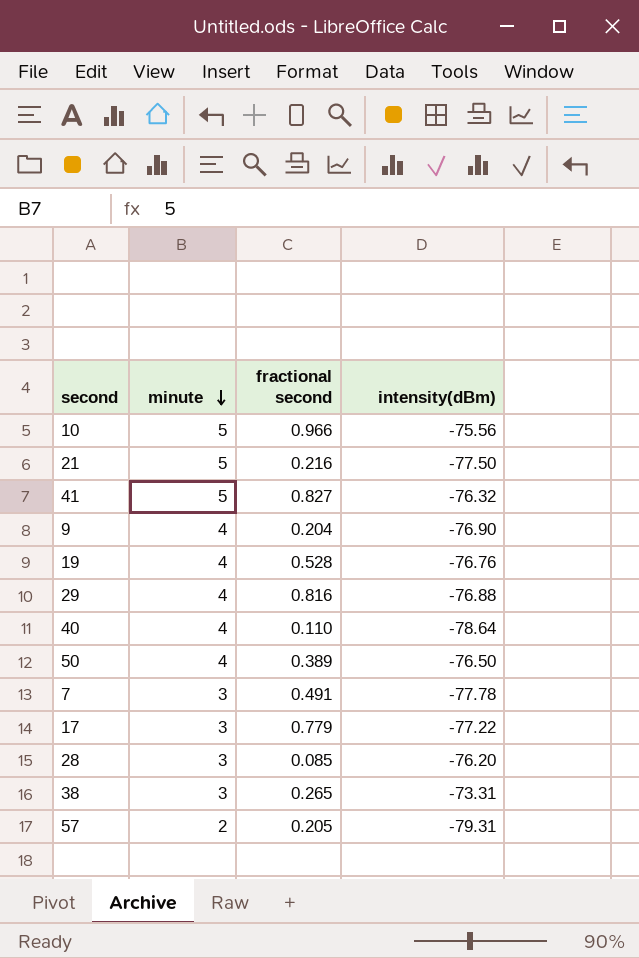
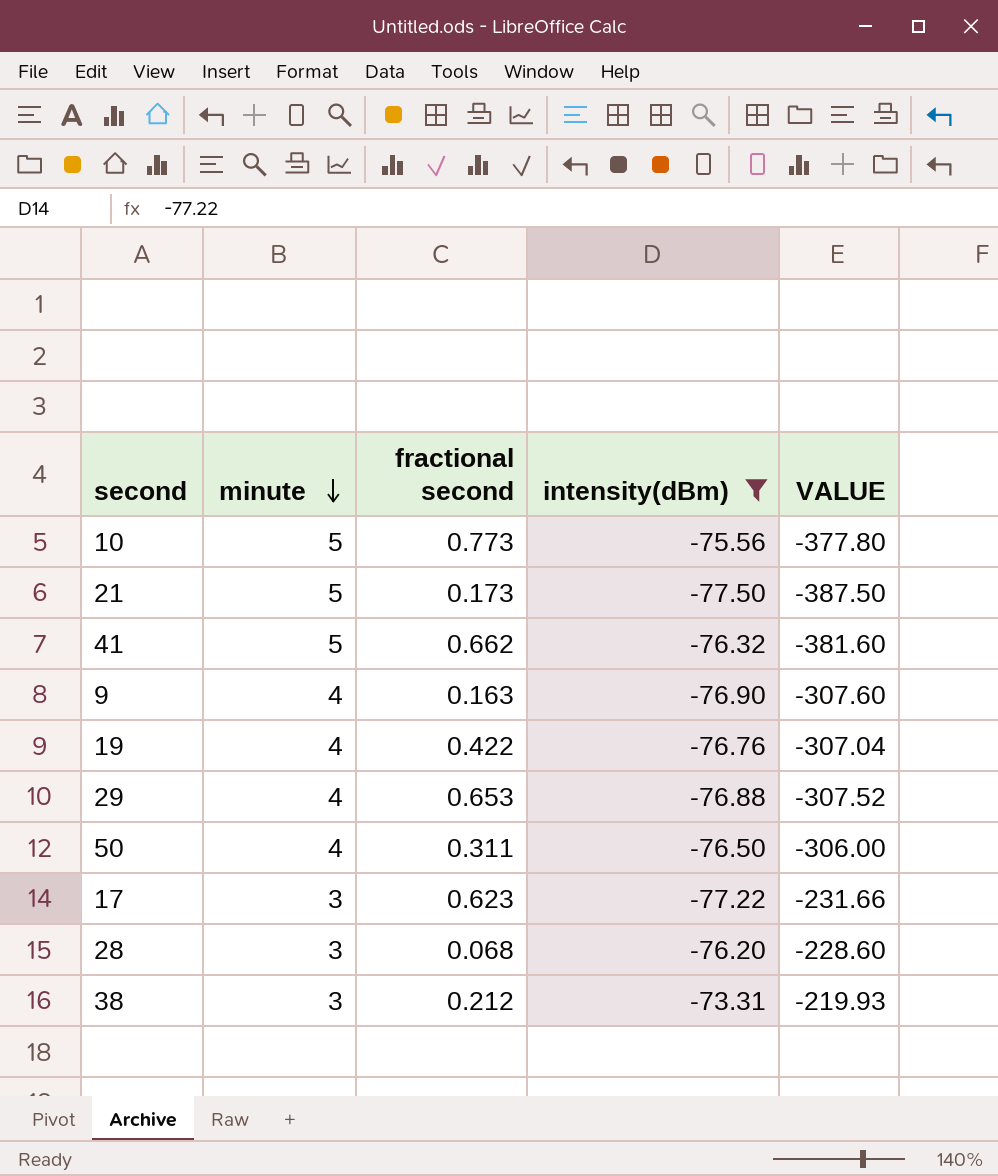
filter: none -> intensity(dBm) >= -77.50
column VALUE | formula: none -> [minute] * [intensity(dBm)]
10 | fractional second: 0.966 -> 0.773
21 | fractional second: 0.216 -> 0.173
41 | fractional second: 0.827 -> 0.662
9 | fractional second: 0.204 -> 0.163
19 | fractional second: 0.528 -> 0.422
29 | fractional second: 0.816 -> 0.653
50 | fractional second: 0.389 -> 0.311
17 | fractional second: 0.779 -> 0.623
28 | fractional second: 0.085 -> 0.068
38 | fractional second: 0.265 -> 0.212

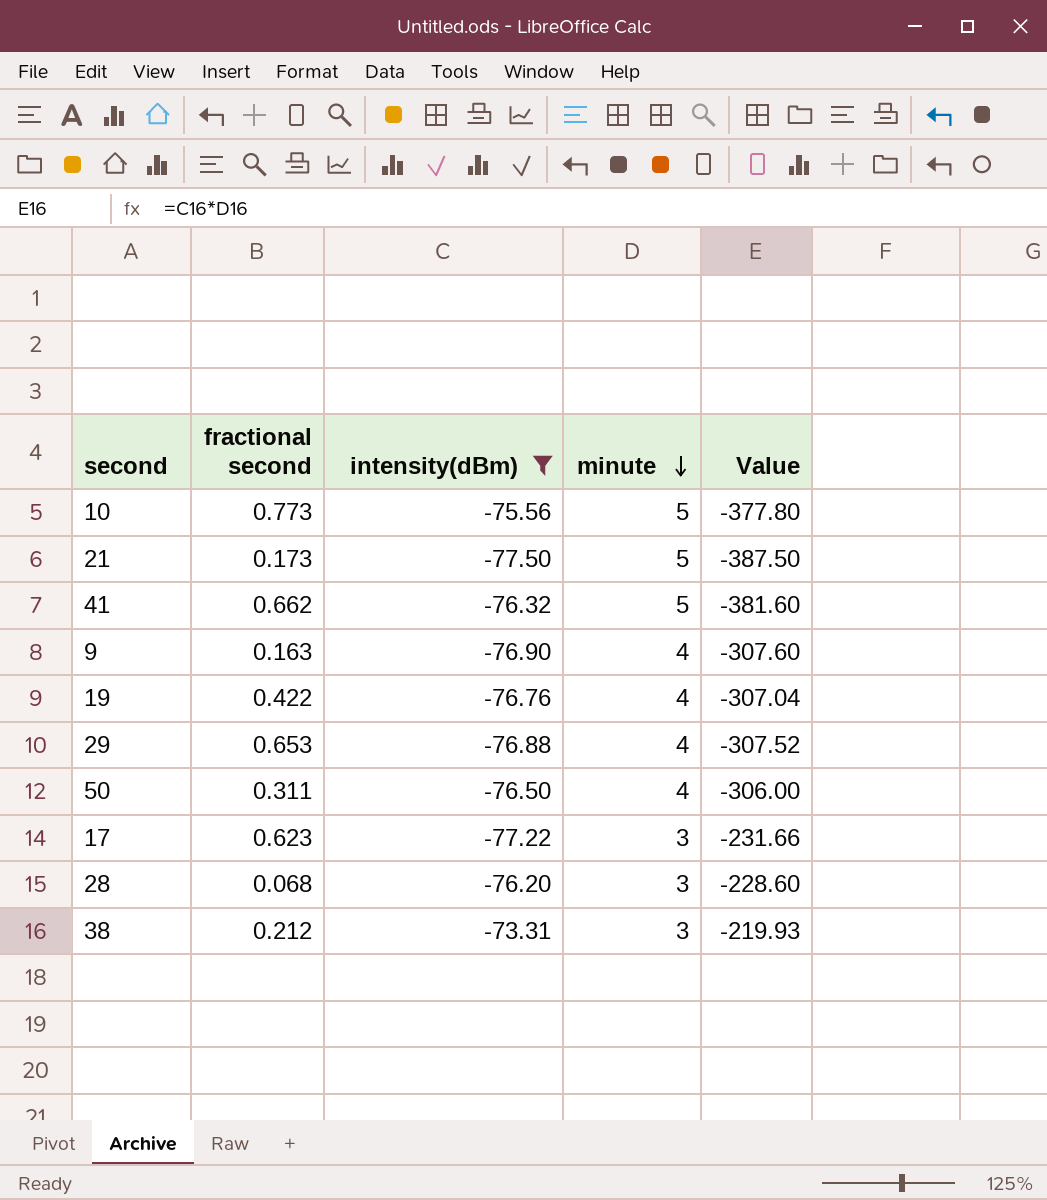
column minute | position: 2 -> 4
column name: VALUE -> Value

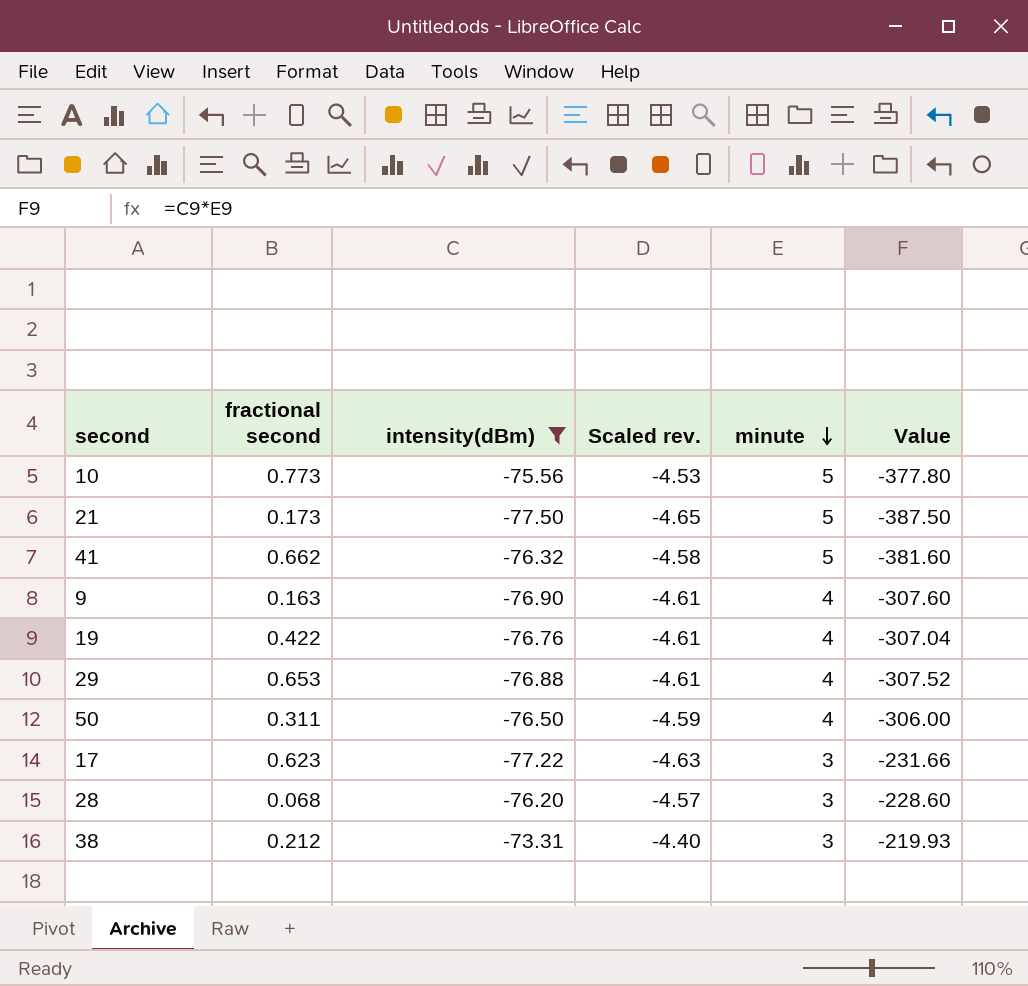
column Scaled rev. | formula: none -> [intensity(dBm)] * 0.06

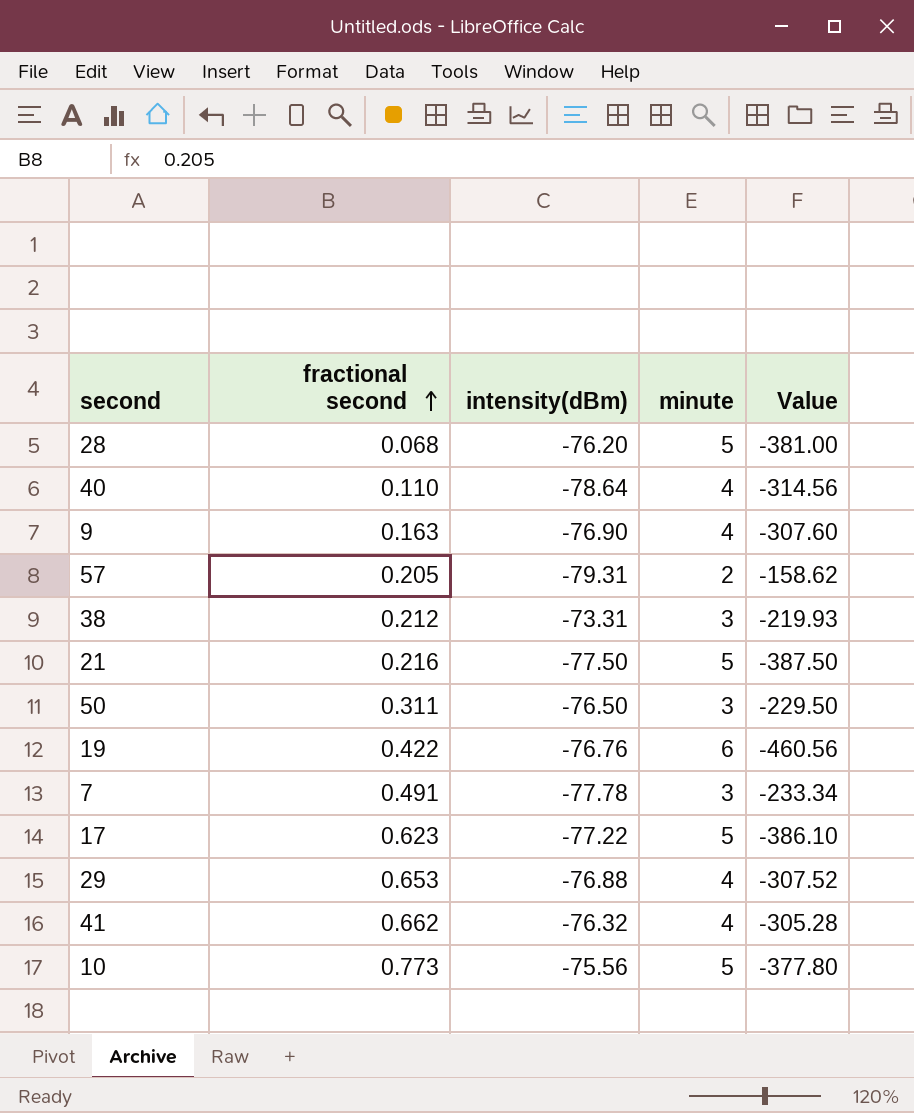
filter: intensity(dBm) >= -77.50 -> none
row order: minute descending -> fractional second ascending
column Scaled rev. | formula: [intensity(dBm)] * 0.06 -> none
28 | minute: 3 -> 5
28 | Value: -228.60 -> -381.00
21 | fractional second: 0.173 -> 0.216
50 | minute: 4 -> 3
50 | Value: -306.00 -> -229.50
19 | minute: 4 -> 6
19 | Value: -307.04 -> -460.56
17 | minute: 3 -> 5
17 | Value: -231.66 -> -386.10
41 | minute: 5 -> 4
41 | Value: -381.60 -> -305.28

